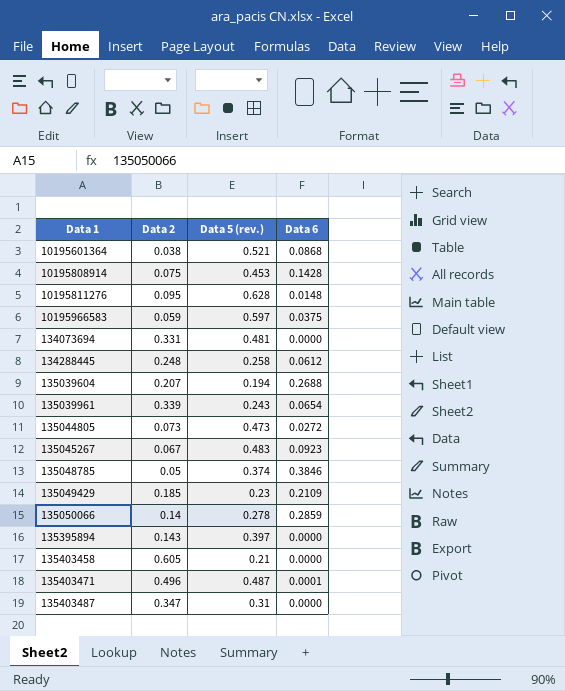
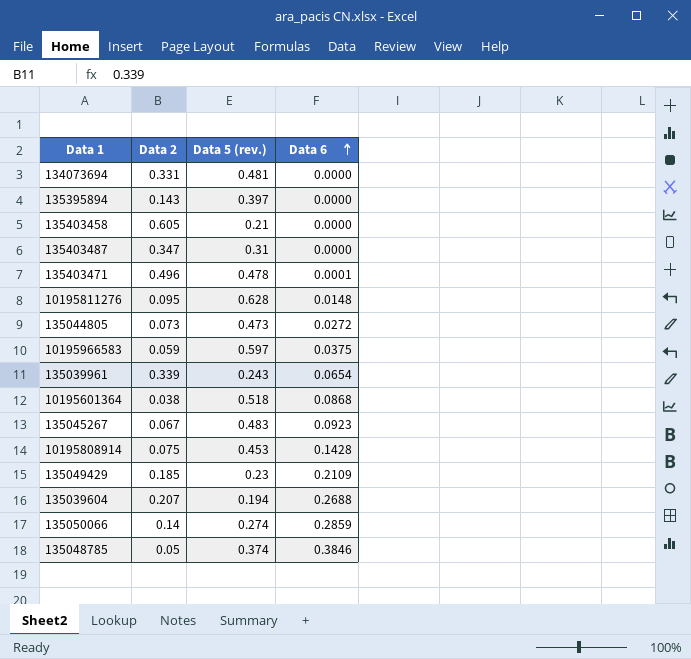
row order: none -> Data 6 ascending
row 134288445: 0.248 | 0.258 | 0.0612 -> none
135403471 | Data 5 (rev.): 0.487 -> 0.478
10195601364 | Data 5 (rev.): 0.521 -> 0.518
135050066 | Data 5 (rev.): 0.278 -> 0.274

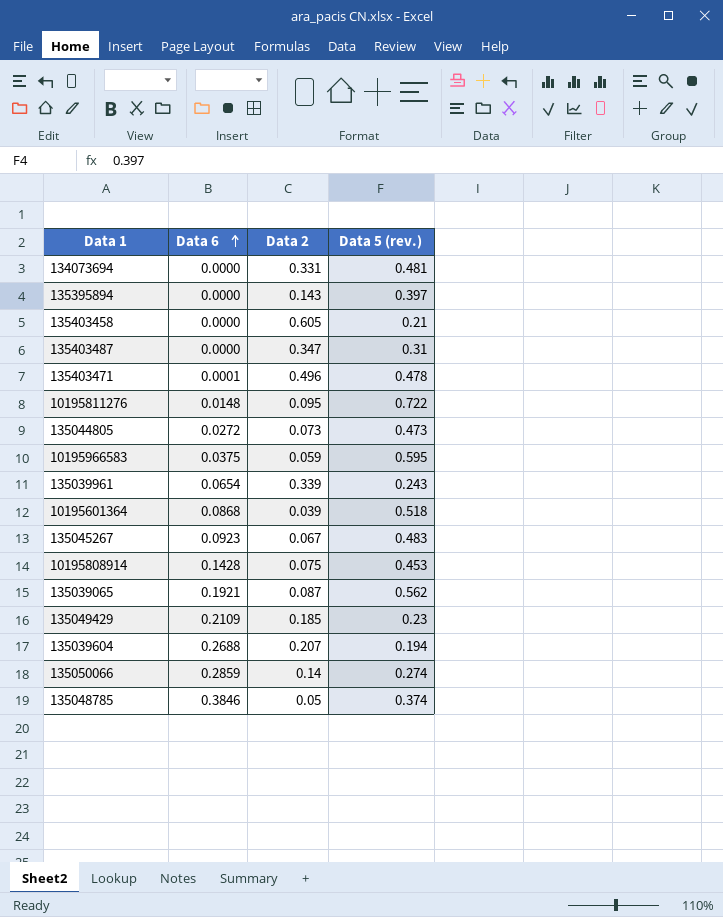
column Data 6 | position: 4 -> 2
10195811276 | Data 5 (rev.): 0.628 -> 0.722
10195966583 | Data 5 (rev.): 0.597 -> 0.595
10195601364 | Data 2: 0.038 -> 0.039
row 135039065: none -> 0.1921 | 0.087 | 0.562

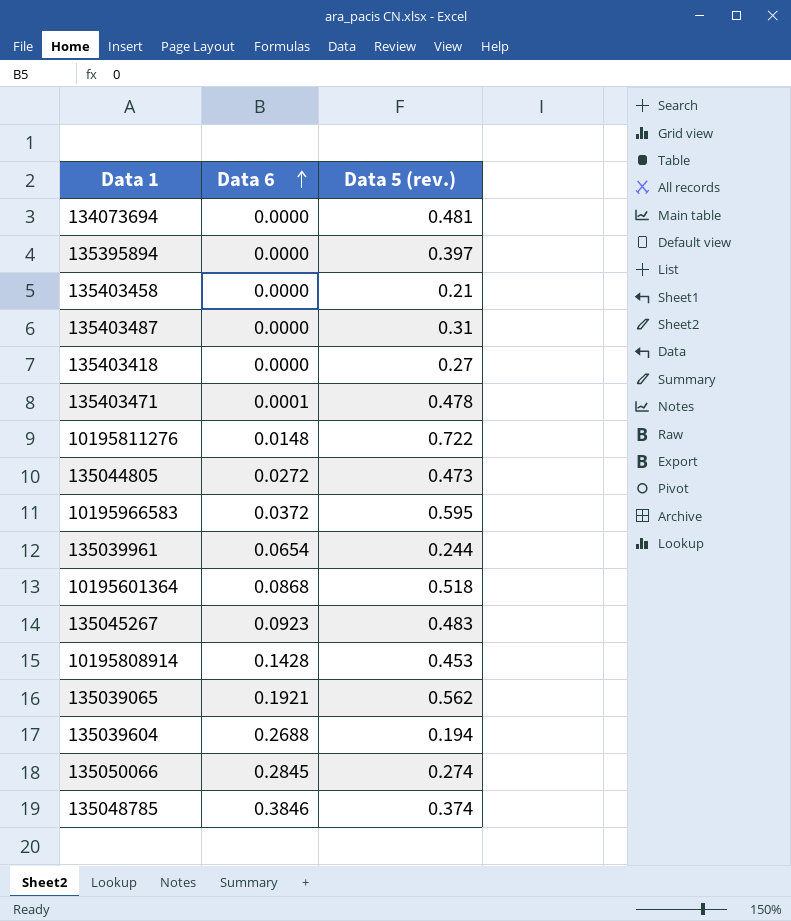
column Data 2 | position: 3 -> none
row 135049429: 0.2109 | 0.185 | 0.23 -> none
row 135403418: none -> 0.0000 | 0.27
10195966583 | Data 6: 0.0375 -> 0.0372
135039961 | Data 5 (rev.): 0.243 -> 0.244
135050066 | Data 6: 0.2859 -> 0.2845

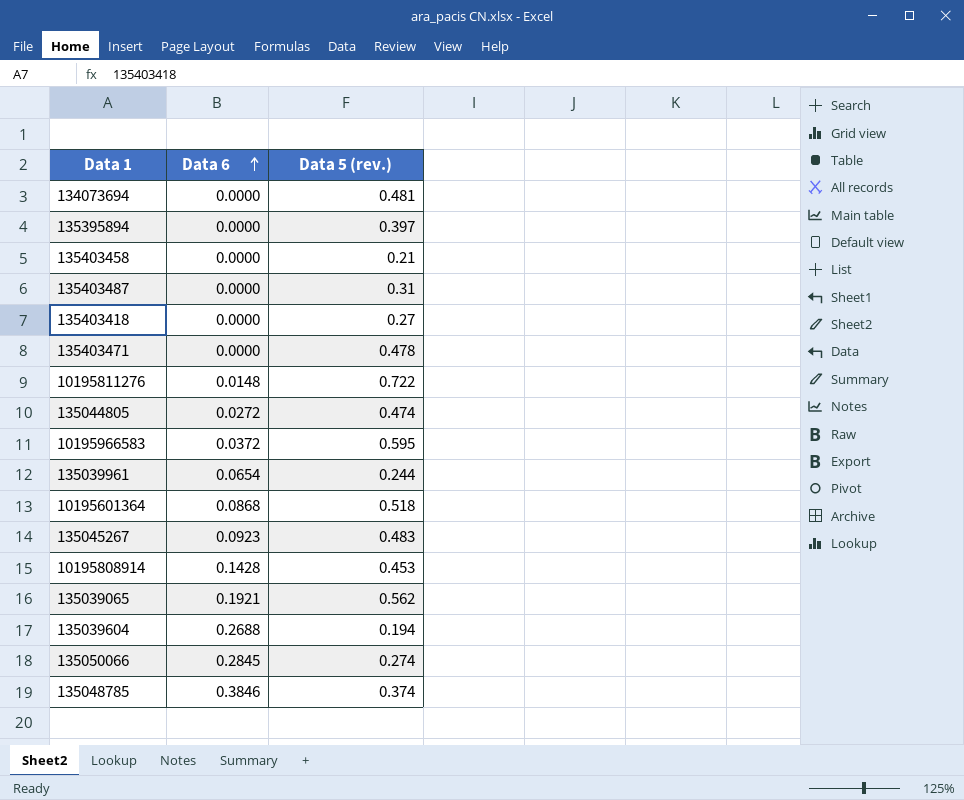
135403471 | Data 6: 0.0001 -> 0.0000
135044805 | Data 5 (rev.): 0.473 -> 0.474

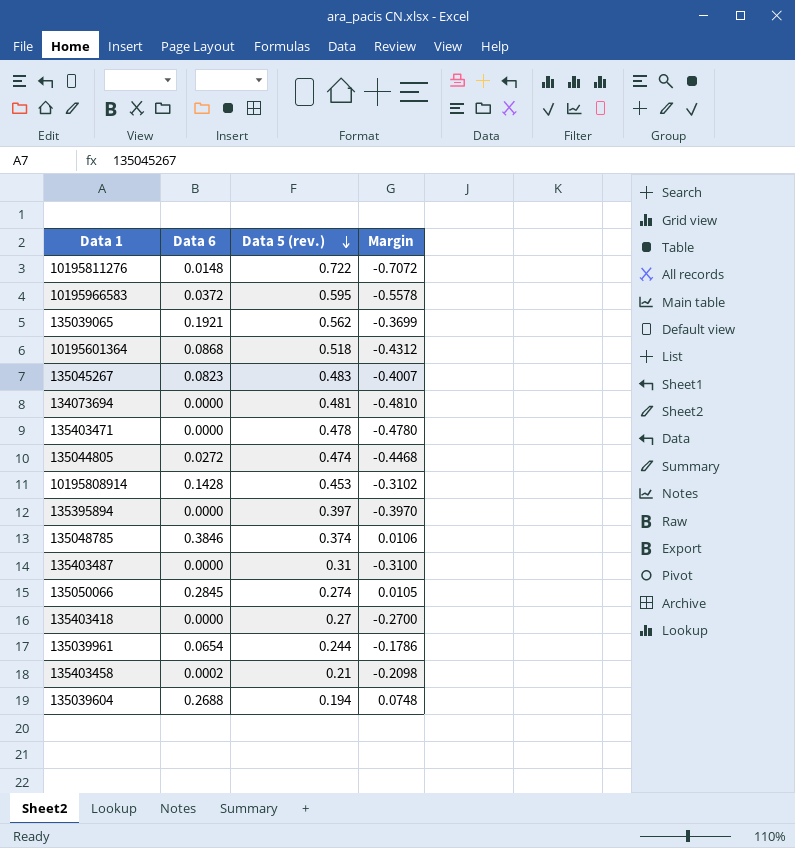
row order: Data 6 ascending -> Data 5 (rev.) descending
column Margin | formula: none -> [Data 6] - [Data 5 (rev.)]
135045267 | Data 6: 0.0923 -> 0.0823
135403458 | Data 6: 0.0000 -> 0.0002

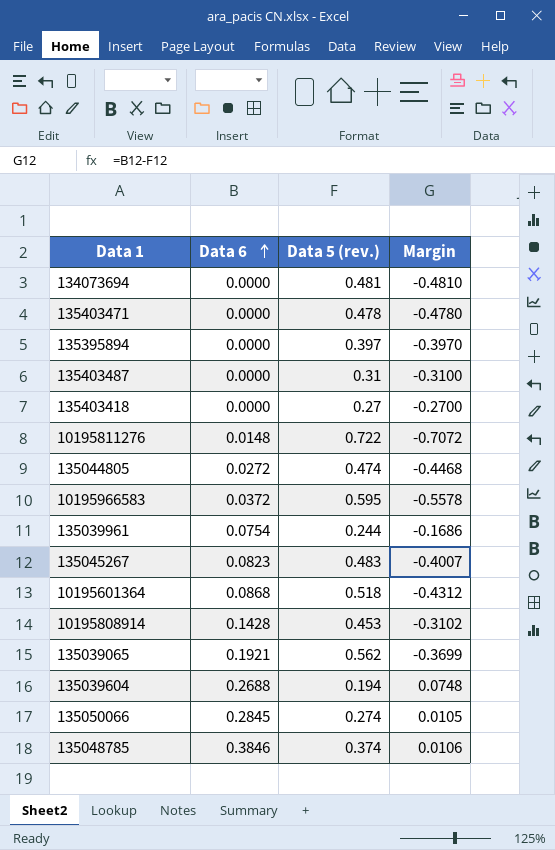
row order: Data 5 (rev.) descending -> Data 6 ascending
row 135403458: 0.0002 | 0.21 | -0.2098 -> none
135039961 | Data 6: 0.0654 -> 0.0754
135039961 | Margin: -0.1786 -> -0.1686

